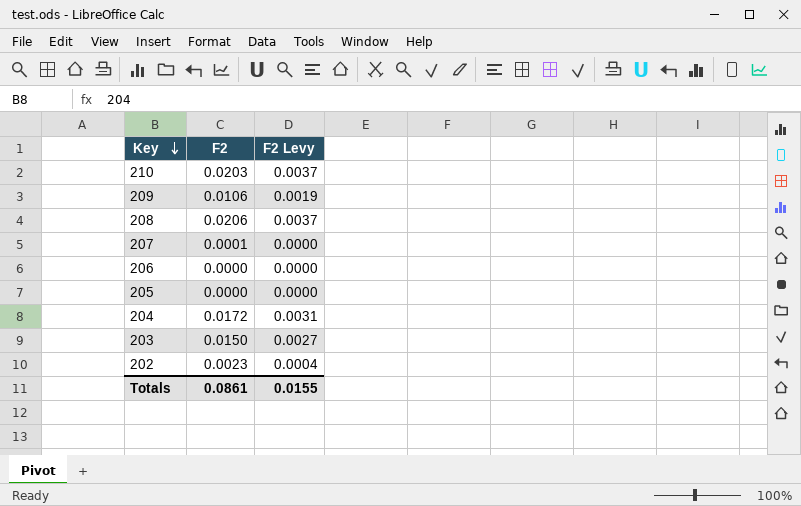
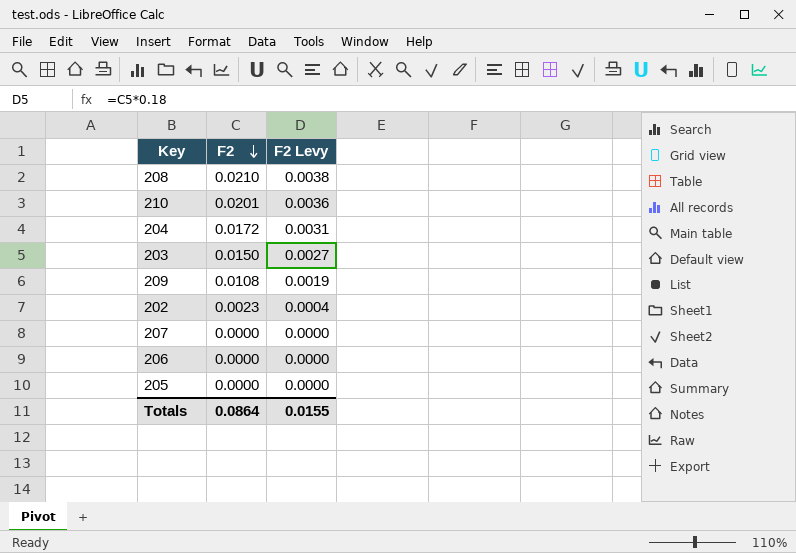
row order: Key descending -> F2 descending
208 | F2: 0.0206 -> 0.0210
208 | F2 Levy: 0.0037 -> 0.0038
210 | F2: 0.0203 -> 0.0201
210 | F2 Levy: 0.0037 -> 0.0036
209 | F2: 0.0106 -> 0.0108
207 | F2: 0.0001 -> 0.0000
Totals | F2: 0.0861 -> 0.0864

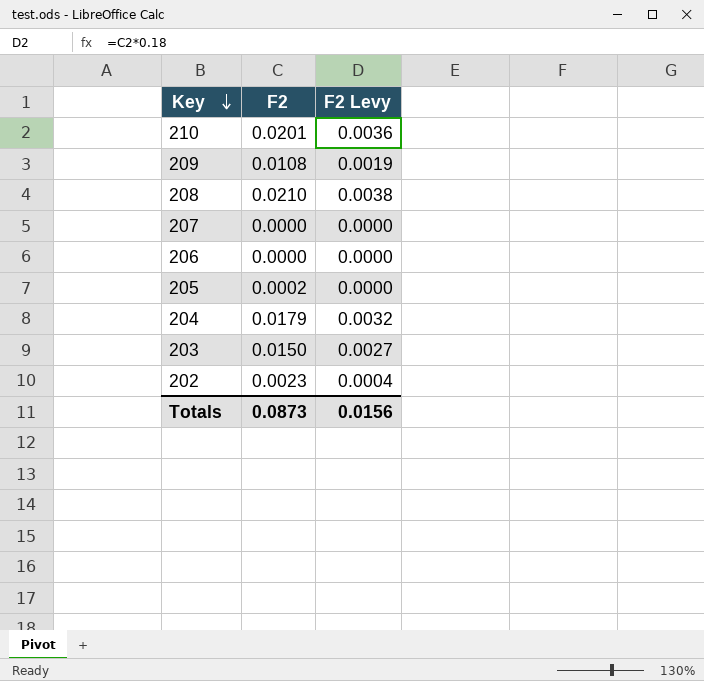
row order: F2 descending -> Key descending
205 | F2: 0.0000 -> 0.0002
204 | F2: 0.0172 -> 0.0179
204 | F2 Levy: 0.0031 -> 0.0032
Totals | F2: 0.0864 -> 0.0873
Totals | F2 Levy: 0.0155 -> 0.0156

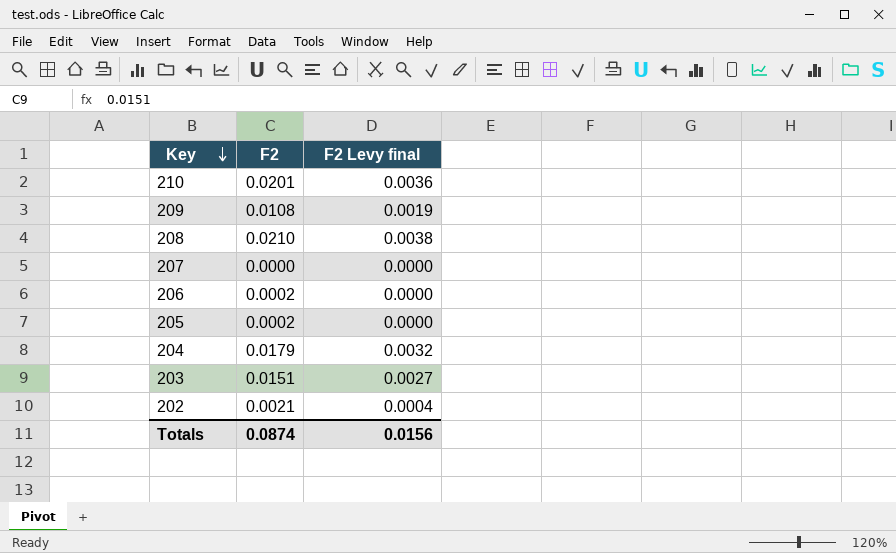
column name: F2 Levy -> F2 Levy final
206 | F2: 0.0000 -> 0.0002
203 | F2: 0.0150 -> 0.0151
202 | F2: 0.0023 -> 0.0021
Totals | F2: 0.0873 -> 0.0874

